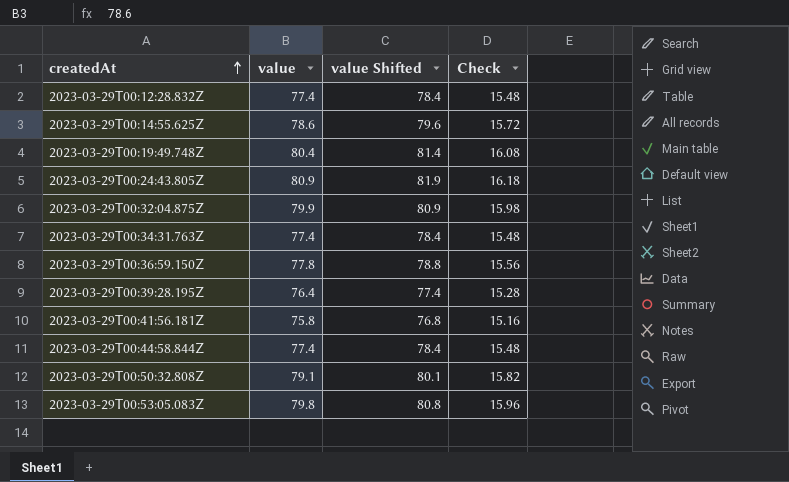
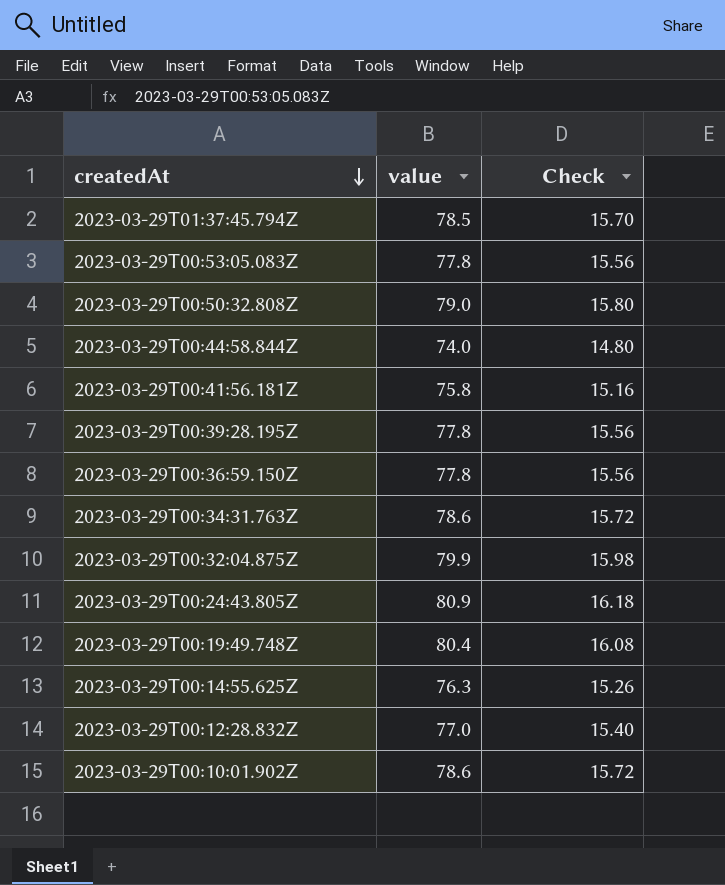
row order: createdAt ascending -> createdAt descending
column value Shifted | formula: [value] + 1 -> none
row 2023-03-29T01:37:45.794Z: none -> 78.5 | 15.70
2023-03-29T00:53:05.083Z | value: 79.8 -> 77.8
2023-03-29T00:53:05.083Z | Check: 15.96 -> 15.56
2023-03-29T00:50:32.808Z | value: 79.1 -> 79.0
2023-03-29T00:50:32.808Z | Check: 15.82 -> 15.80
2023-03-29T00:44:58.844Z | value: 77.4 -> 74.0
2023-03-29T00:44:58.844Z | Check: 15.48 -> 14.80
2023-03-29T00:39:28.195Z | value: 76.4 -> 77.8
2023-03-29T00:39:28.195Z | Check: 15.28 -> 15.56
2023-03-29T00:34:31.763Z | value: 77.4 -> 78.6
2023-03-29T00:34:31.763Z | Check: 15.48 -> 15.72
2023-03-29T00:14:55.625Z | value: 78.6 -> 76.3
2023-03-29T00:14:55.625Z | Check: 15.72 -> 15.26
2023-03-29T00:12:28.832Z | value: 77.4 -> 77.0
2023-03-29T00:12:28.832Z | Check: 15.48 -> 15.40
row 2023-03-29T00:10:01.902Z: none -> 78.6 | 15.72

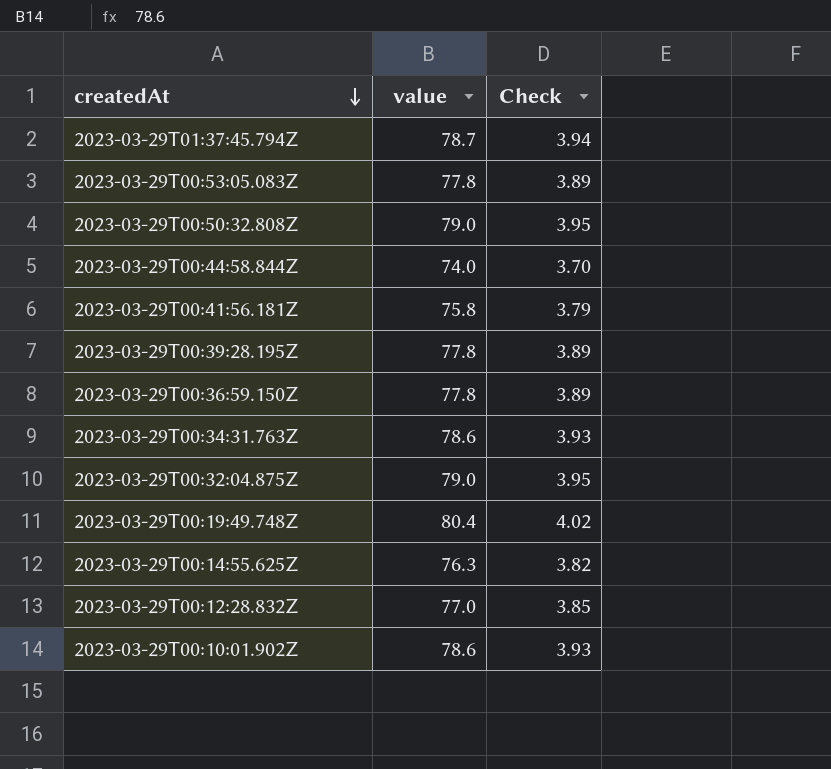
column Check | formula: [value] * 0.2 -> [value] * 0.05
row 2023-03-29T00:24:43.805Z: 80.9 | 16.18 -> none
2023-03-29T01:37:45.794Z | value: 78.5 -> 78.7
2023-03-29T00:32:04.875Z | value: 79.9 -> 79.0

